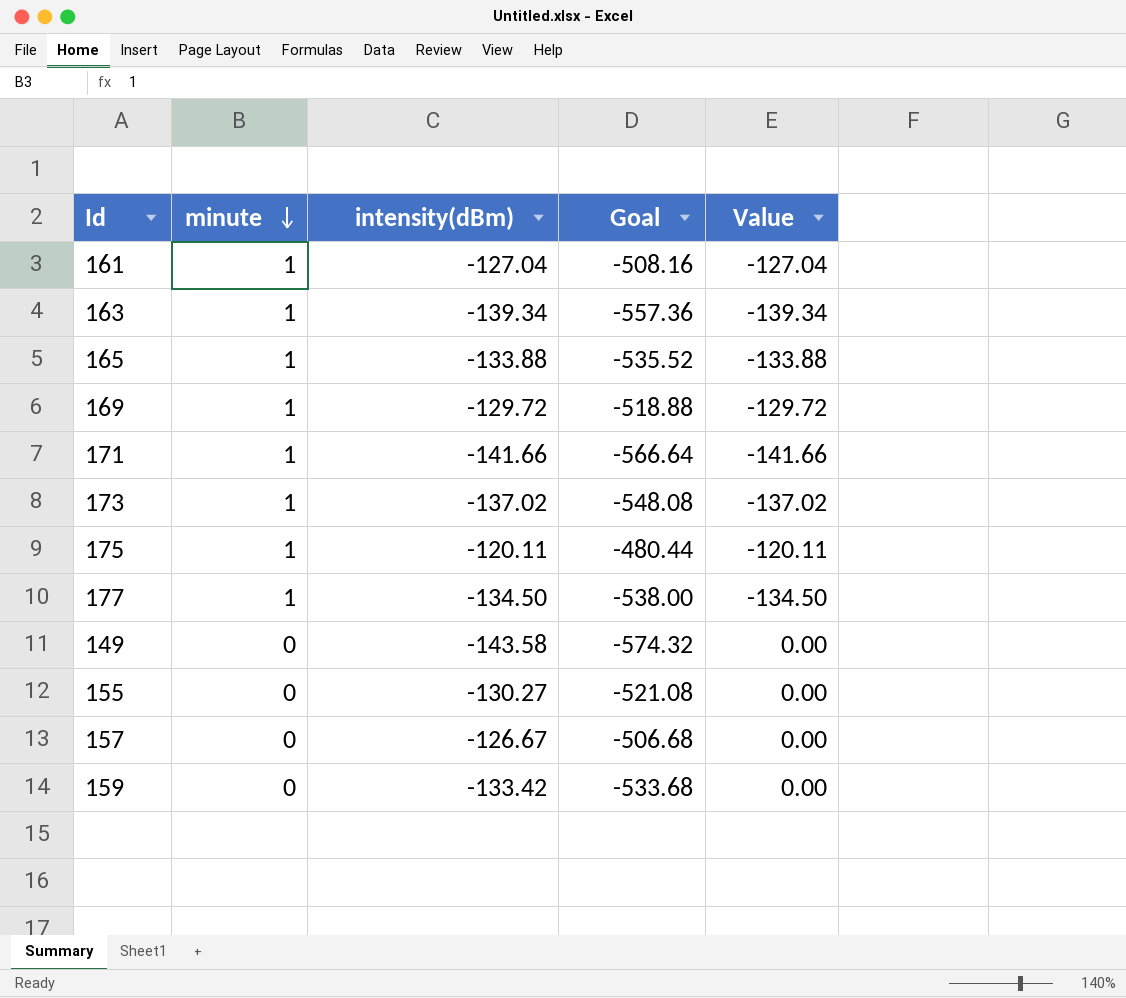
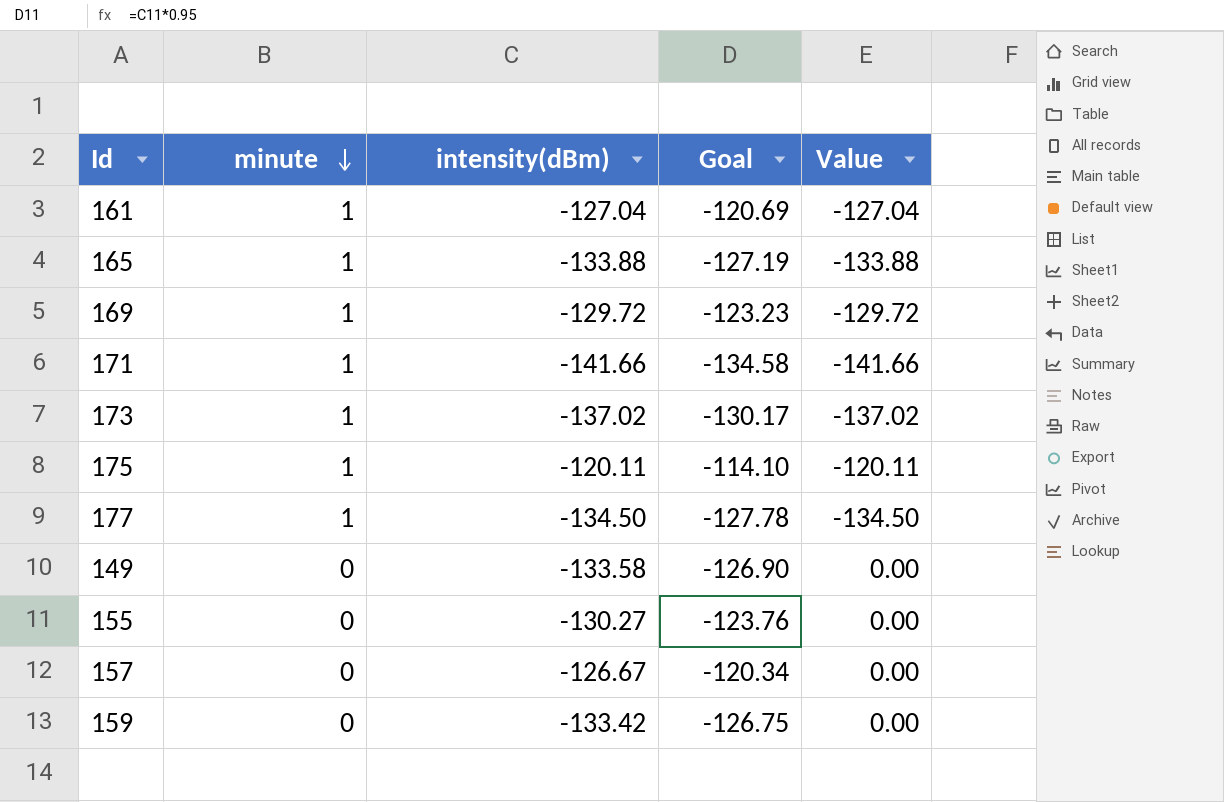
column Goal | formula: [intensity(dBm)] * 4 -> [intensity(dBm)] * 0.95
row 163: 1 | -139.34 | -557.36 | -139.34 -> none
149 | intensity(dBm): -143.58 -> -133.58

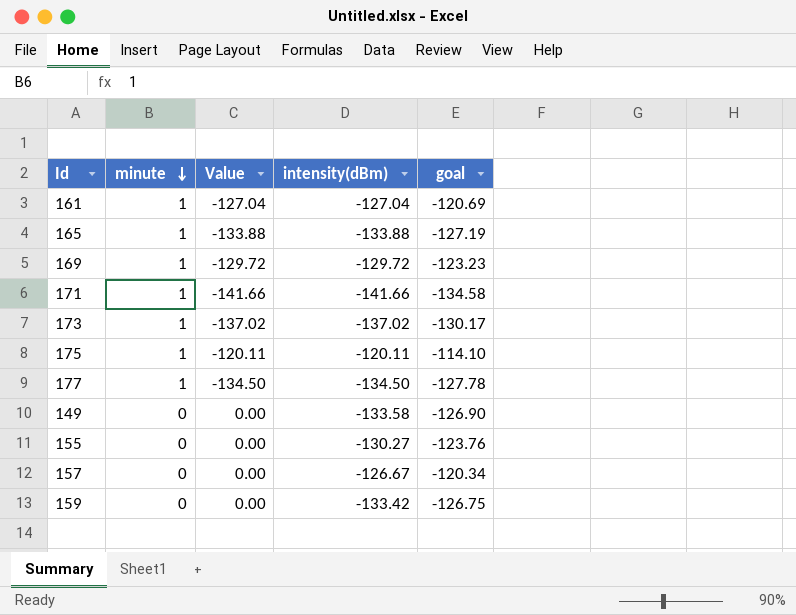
column Value | position: 5 -> 3
column name: Goal -> goal

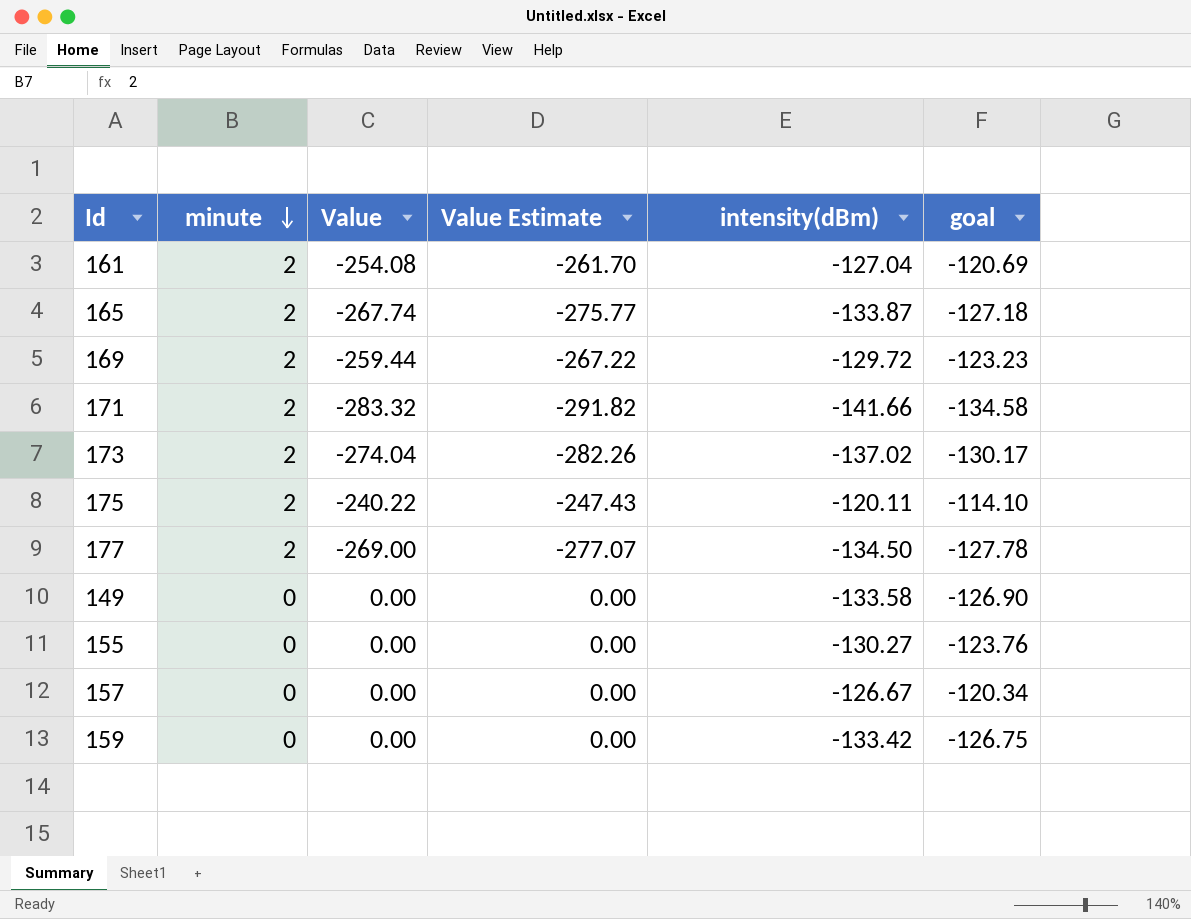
column Value Estimate | formula: none -> [Value] * 1.03
161 | minute: 1 -> 2
161 | Value: -127.04 -> -254.08
165 | minute: 1 -> 2
165 | Value: -133.88 -> -267.74
165 | intensity(dBm): -133.88 -> -133.87
165 | goal: -127.19 -> -127.18
169 | minute: 1 -> 2
169 | Value: -129.72 -> -259.44
171 | minute: 1 -> 2
171 | Value: -141.66 -> -283.32
173 | minute: 1 -> 2
173 | Value: -137.02 -> -274.04
175 | minute: 1 -> 2
175 | Value: -120.11 -> -240.22
177 | minute: 1 -> 2
177 | Value: -134.50 -> -269.00

